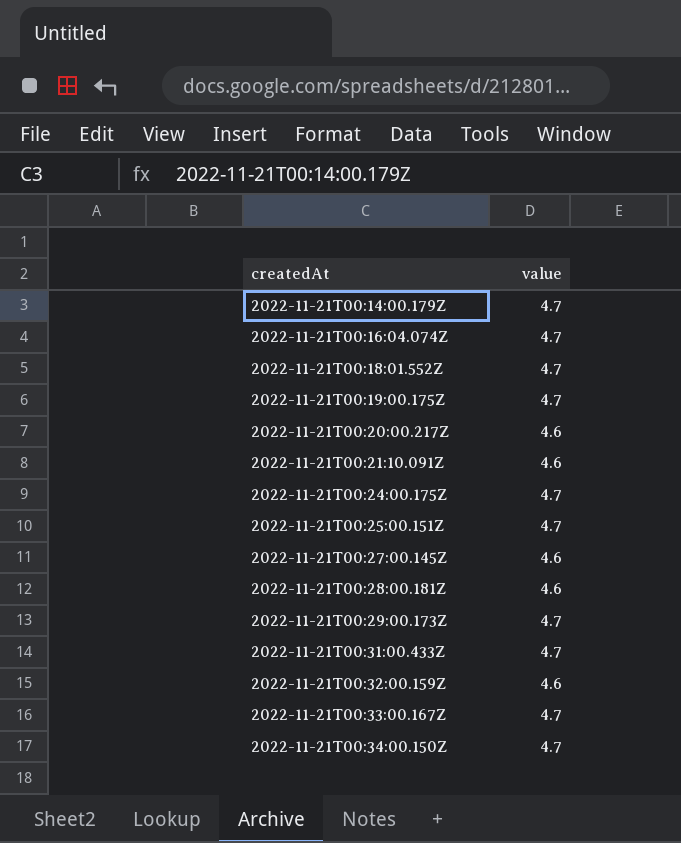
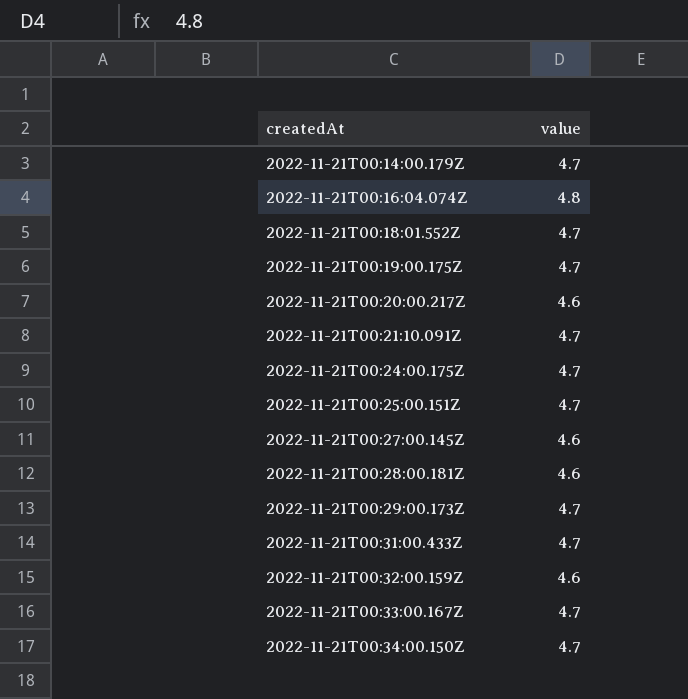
2022-11-21T00:16:04.074Z | value: 4.7 -> 4.8
2022-11-21T00:21:10.091Z | value: 4.6 -> 4.7

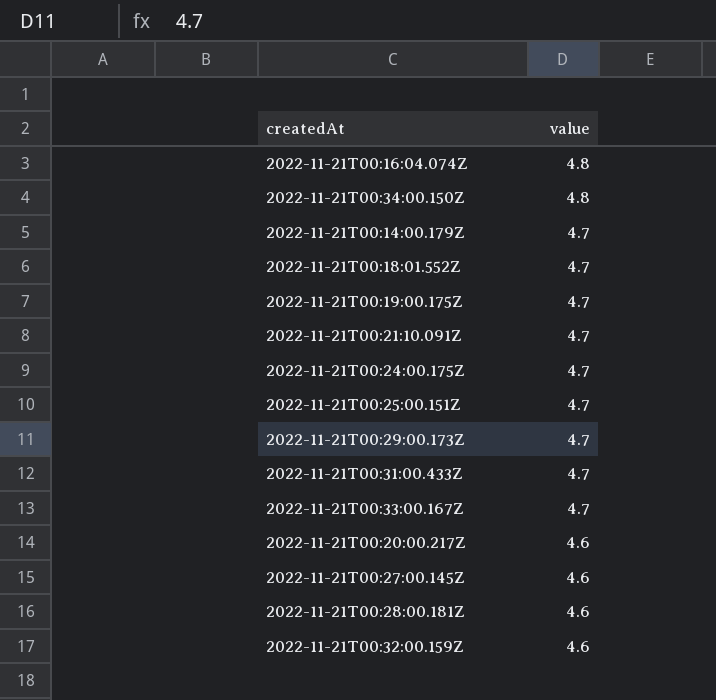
row order: createdAt ascending -> value descending
2022-11-21T00:34:00.150Z | value: 4.7 -> 4.8

